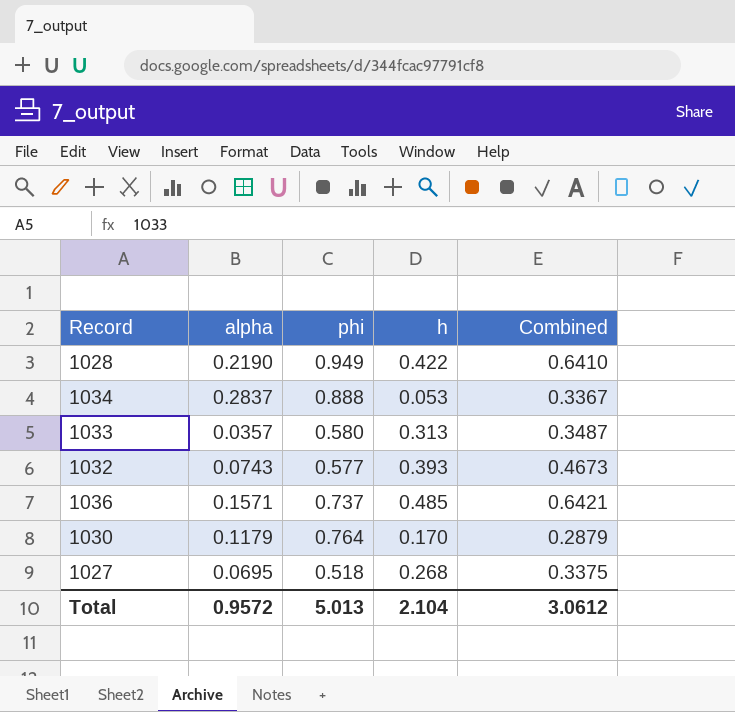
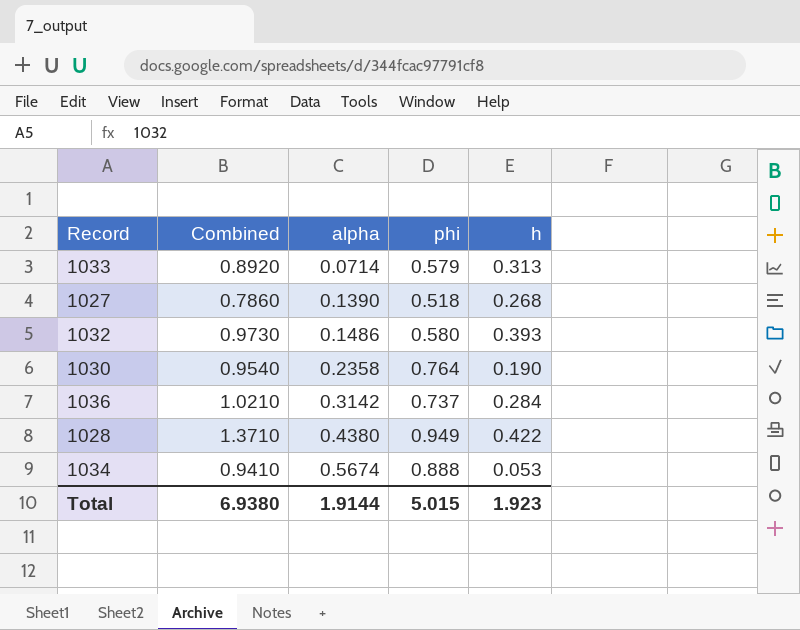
row order: none -> alpha ascending
column Combined | formula: [alpha] + [h] -> [phi] + [h]
column Combined | position: 5 -> 2
1033 | alpha: 0.0357 -> 0.0714
1033 | phi: 0.580 -> 0.579
1027 | alpha: 0.0695 -> 0.1390
1032 | alpha: 0.0743 -> 0.1486
1032 | phi: 0.577 -> 0.580
1030 | alpha: 0.1179 -> 0.2358
1030 | h: 0.170 -> 0.190
1036 | alpha: 0.1571 -> 0.3142
1036 | h: 0.485 -> 0.284
1028 | alpha: 0.2190 -> 0.4380
1034 | alpha: 0.2837 -> 0.5674
Total | Combined: 3.0612 -> 6.9380
Total | alpha: 0.9572 -> 1.9144
Total | phi: 5.013 -> 5.015
Total | h: 2.104 -> 1.923

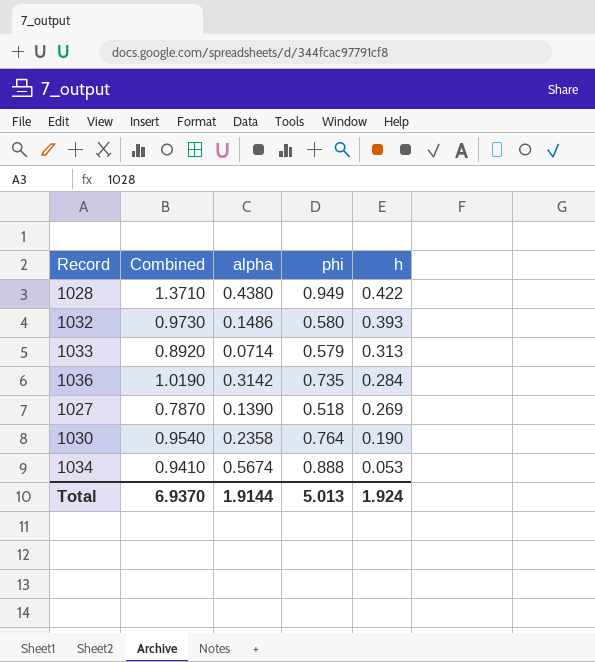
row order: alpha ascending -> h descending
1036 | Combined: 1.0210 -> 1.0190
1036 | phi: 0.737 -> 0.735
1027 | Combined: 0.7860 -> 0.7870
1027 | h: 0.268 -> 0.269
Total | Combined: 6.9380 -> 6.9370
Total | phi: 5.015 -> 5.013
Total | h: 1.923 -> 1.924

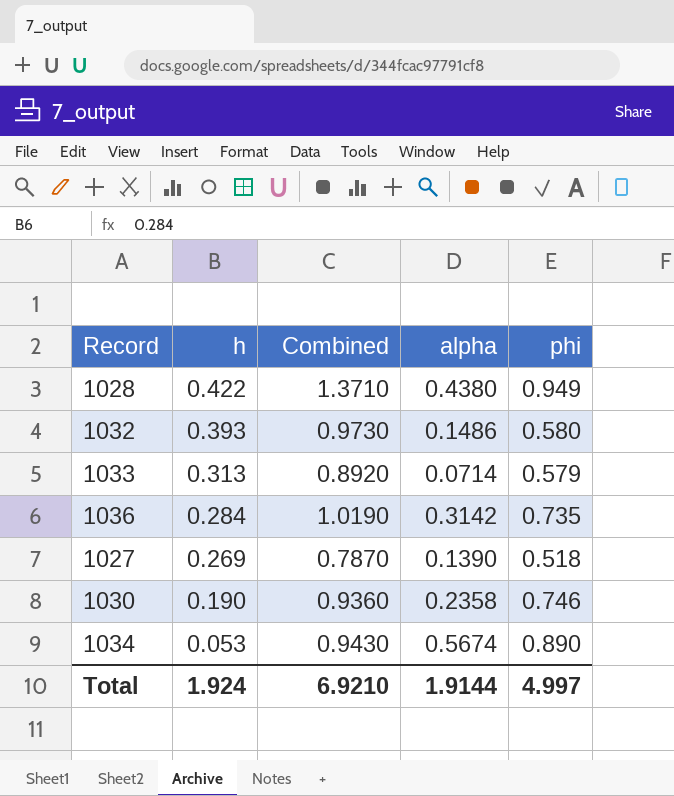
column h | position: 5 -> 2
1030 | Combined: 0.9540 -> 0.9360
1030 | phi: 0.764 -> 0.746
1034 | Combined: 0.9410 -> 0.9430
1034 | phi: 0.888 -> 0.890
Total | Combined: 6.9370 -> 6.9210
Total | phi: 5.013 -> 4.997

